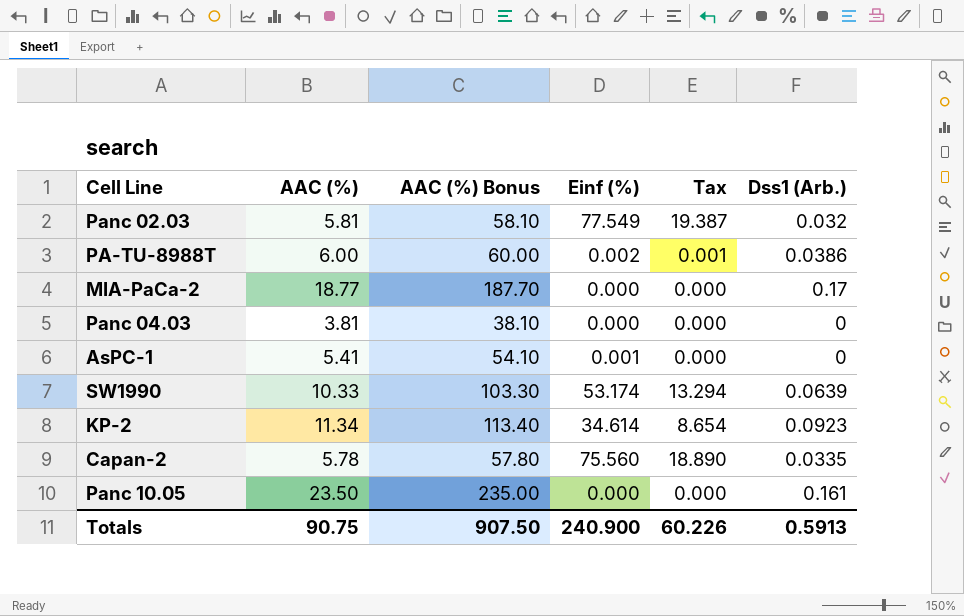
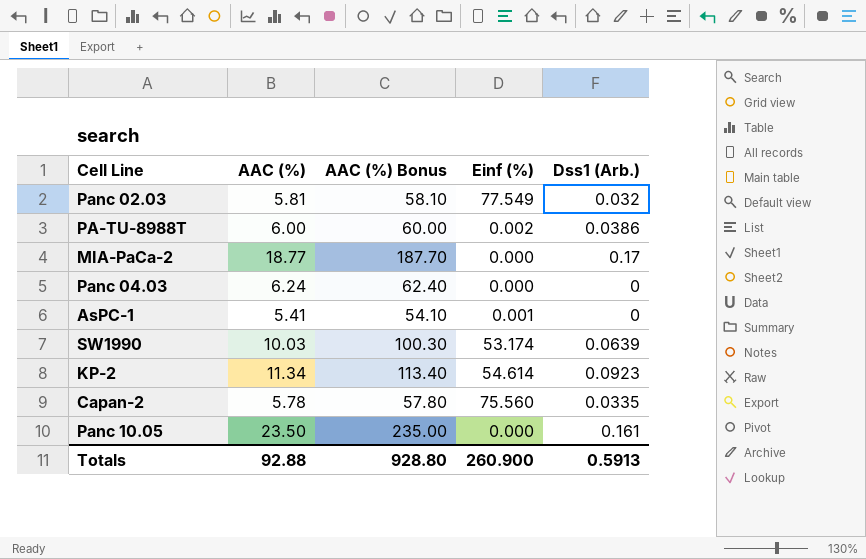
column Tax | formula: [Einf (%)] * 0.25 -> none
Panc 04.03 | AAC (%): 3.81 -> 6.24
Panc 04.03 | AAC (%) Bonus: 38.10 -> 62.40
SW1990 | AAC (%): 10.33 -> 10.03
SW1990 | AAC (%) Bonus: 103.30 -> 100.30
KP-2 | Einf (%): 34.614 -> 54.614
Totals | AAC (%): 90.75 -> 92.88
Totals | AAC (%) Bonus: 907.50 -> 928.80
Totals | Einf (%): 240.900 -> 260.900

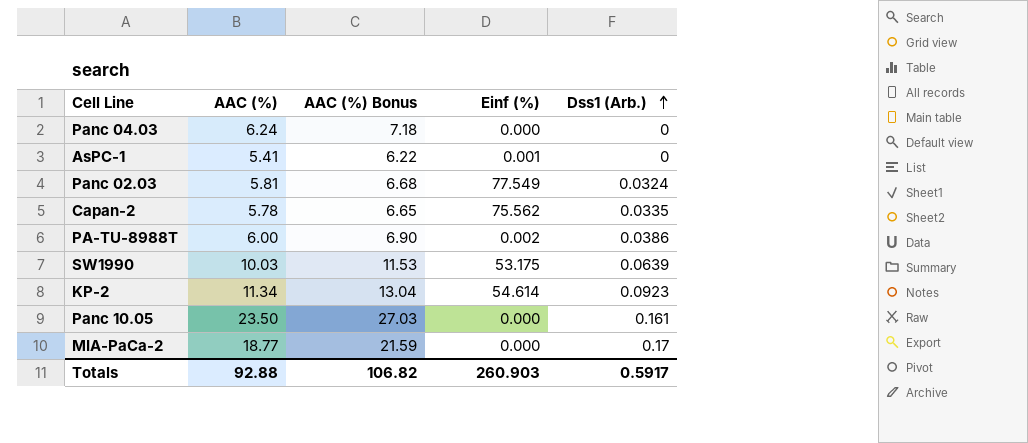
row order: none -> Dss1 (Arb.) ascending
column AAC (%) Bonus | formula: [AAC (%)] * 10 -> [AAC (%)] * 1.15
Panc 02.03 | Dss1 (Arb.): 0.032 -> 0.0324
Capan-2 | Einf (%): 75.560 -> 75.562
SW1990 | Einf (%): 53.174 -> 53.175
Totals | AAC (%) Bonus: 928.80 -> 106.82
Totals | Einf (%): 260.900 -> 260.903
Totals | Dss1 (Arb.): 0.5913 -> 0.5917

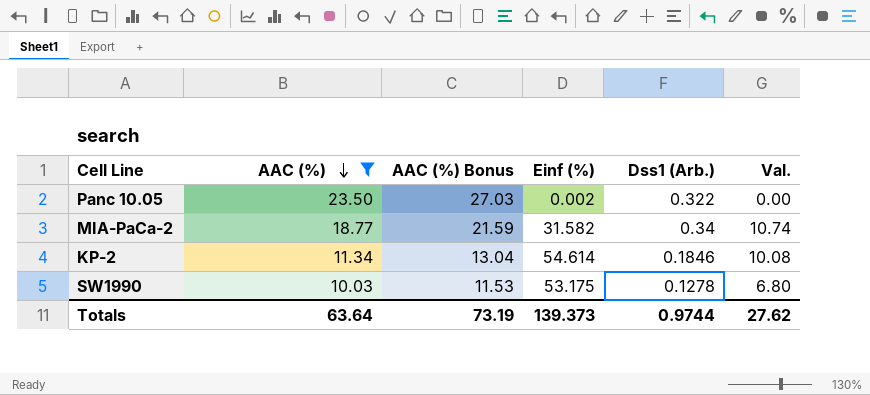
filter: none -> AAC (%) >= 10.03
row order: Dss1 (Arb.) ascending -> AAC (%) descending
column Val. | formula: none -> [Einf (%)] * [Dss1 (Arb.)]
Panc 10.05 | Einf (%): 0.000 -> 0.002
Panc 10.05 | Dss1 (Arb.): 0.161 -> 0.322
MIA-PaCa-2 | Einf (%): 0.000 -> 31.582
MIA-PaCa-2 | Dss1 (Arb.): 0.17 -> 0.34
KP-2 | Dss1 (Arb.): 0.0923 -> 0.1846
SW1990 | Dss1 (Arb.): 0.0639 -> 0.1278
Totals | AAC (%): 92.88 -> 63.64
Totals | AAC (%) Bonus: 106.82 -> 73.19
Totals | Einf (%): 260.903 -> 139.373
Totals | Dss1 (Arb.): 0.5917 -> 0.9744

